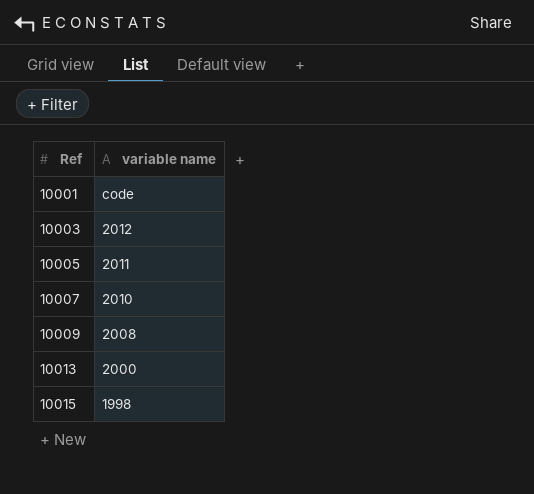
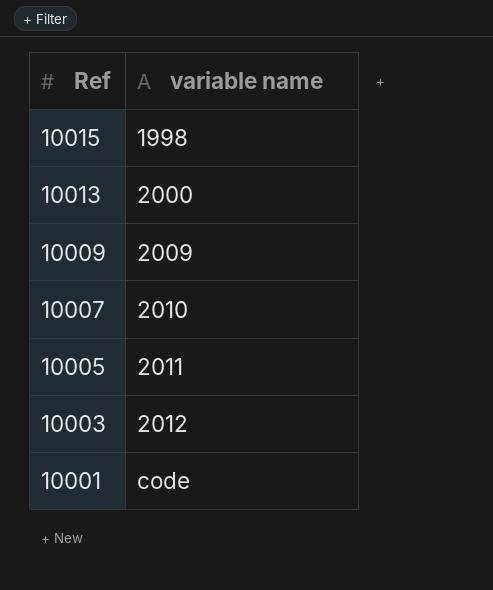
row order: Ref ascending -> Ref descending
10009 | variable name: 2008 -> 2009

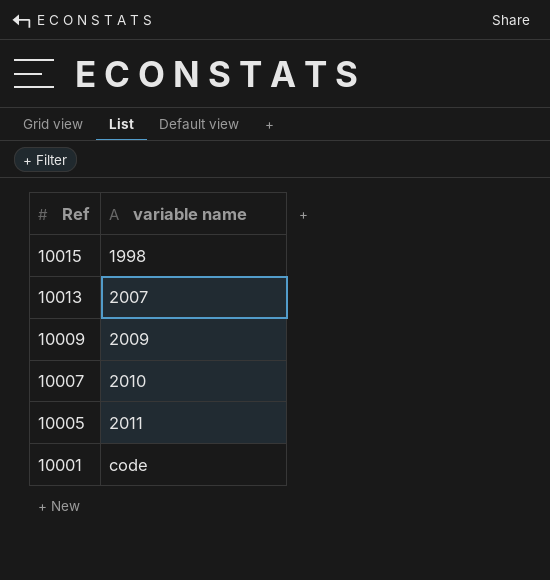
row 10003: 2012 -> none
10013 | variable name: 2000 -> 2007

